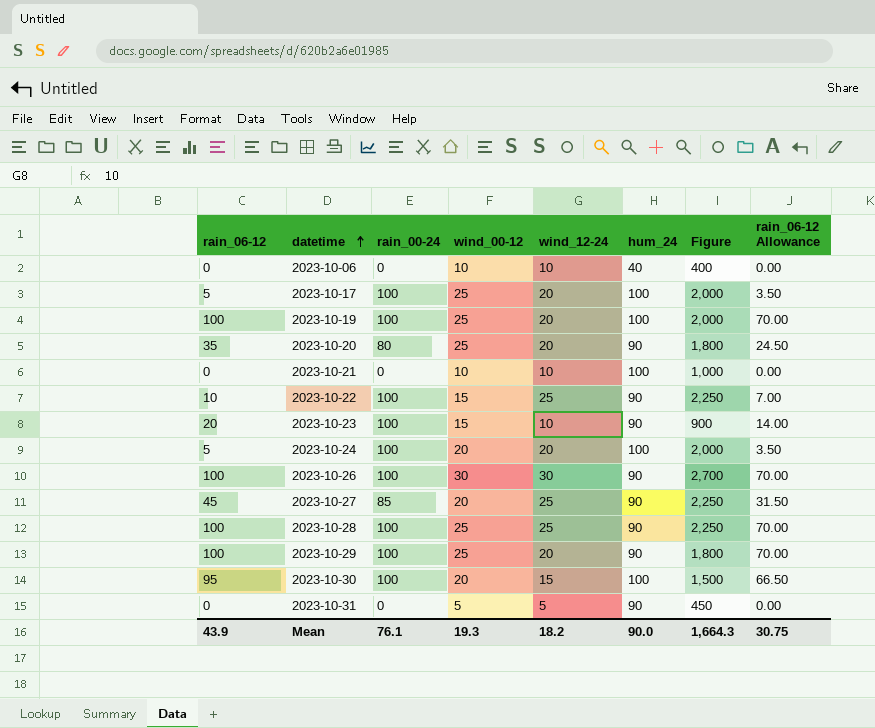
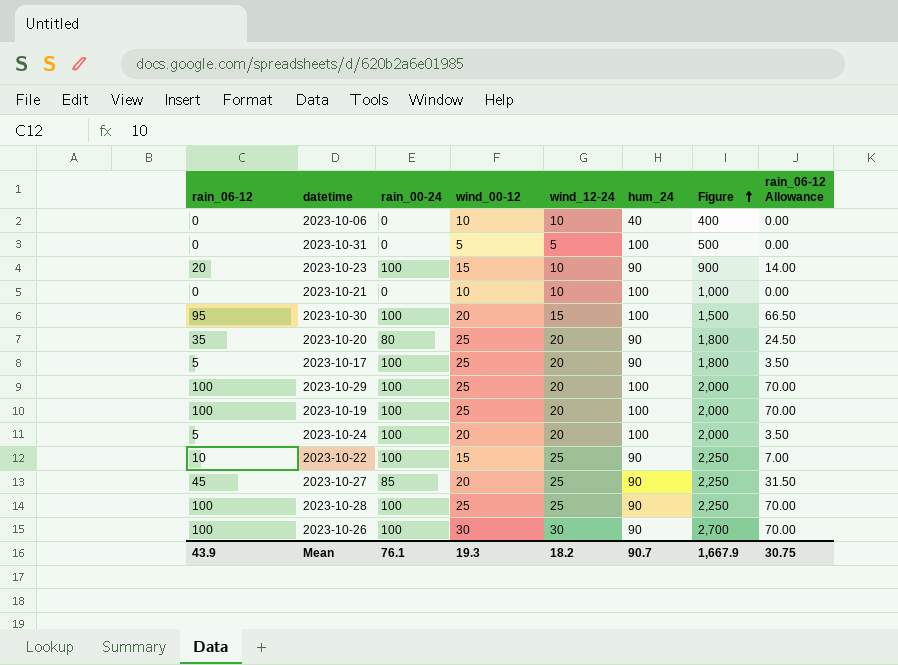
row order: datetime ascending -> Figure ascending
2023-10-31 | hum_24: 90 -> 100
2023-10-31 | Figure: 450 -> 500
2023-10-17 | hum_24: 100 -> 90
2023-10-17 | Figure: 2,000 -> 1,800
2023-10-29 | hum_24: 90 -> 100
2023-10-29 | Figure: 1,800 -> 2,000
Mean | hum_24: 90.0 -> 90.7
Mean | Figure: 1,664.3 -> 1,667.9

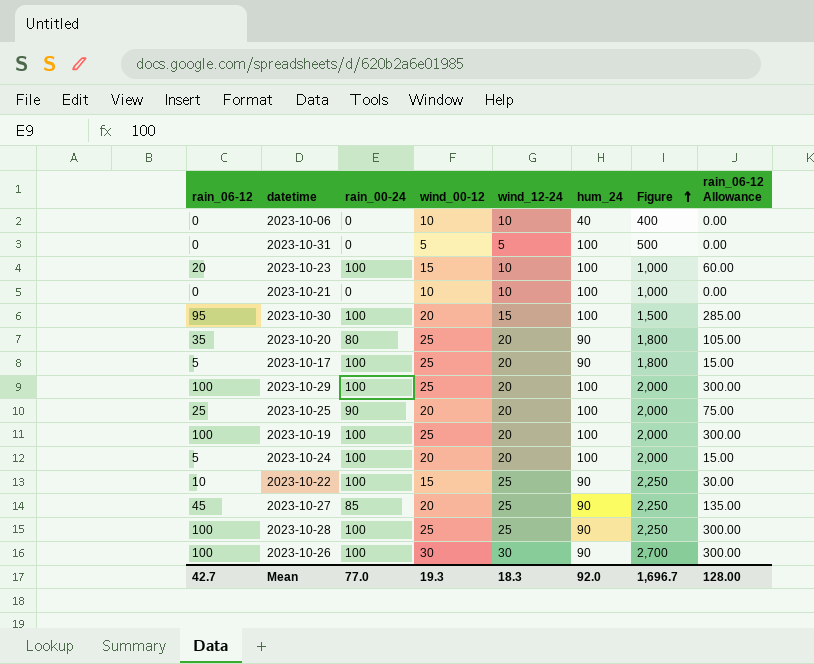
column rain_06-12 Allowance | formula: [rain_06-12] * 0.7 -> [rain_06-12] * 3
2023-10-23 | hum_24: 90 -> 100
2023-10-23 | Figure: 900 -> 1,000
row 2023-10-25: none -> 25 | 90 | 20 | 20 | 100 | 2,000 | 75.00
Mean | rain_06-12: 43.9 -> 42.7
Mean | rain_00-24: 76.1 -> 77.0
Mean | wind_12-24: 18.2 -> 18.3
Mean | hum_24: 90.7 -> 92.0
Mean | Figure: 1,667.9 -> 1,696.7
Mean | rain_06-12 Allowance: 30.75 -> 128.00

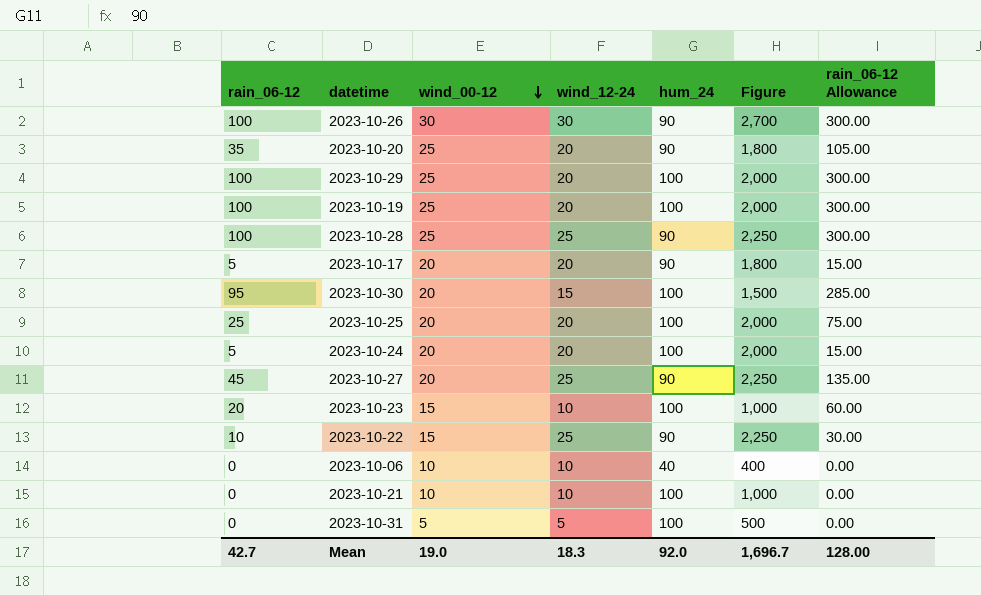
row order: Figure ascending -> wind_00-12 descending
column rain_00-24 | position: 3 -> none
2023-10-17 | wind_00-12: 25 -> 20
Mean | wind_00-12: 19.3 -> 19.0

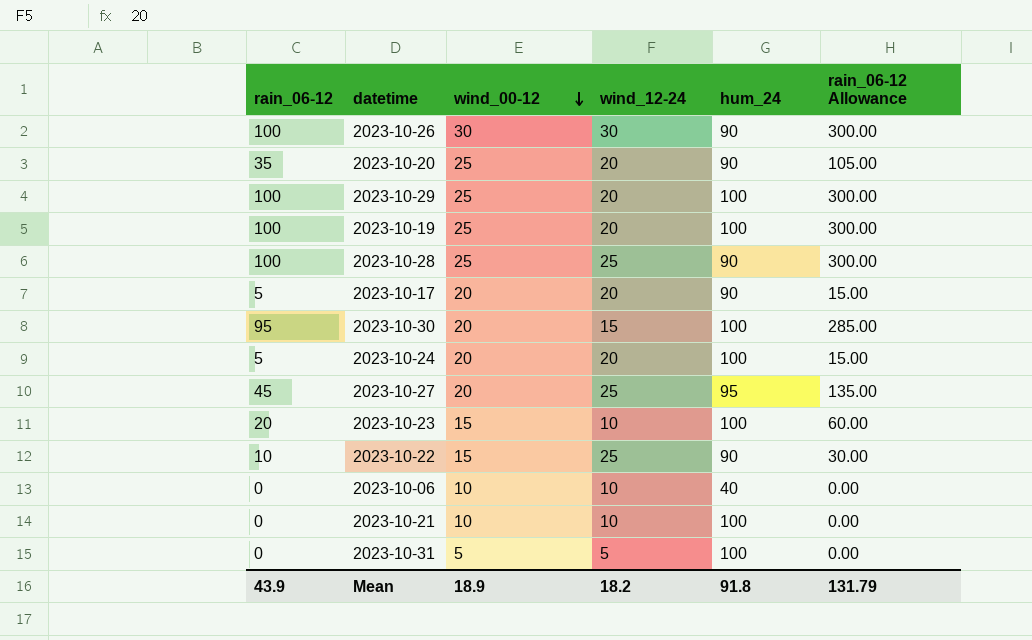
column Figure | formula: [wind_12-24] * [hum_24] -> none
row 2023-10-25: 25 | 20 | 20 | 100 | 2,000 | 75.00 -> none
2023-10-27 | hum_24: 90 -> 95
Mean | rain_06-12: 42.7 -> 43.9
Mean | wind_00-12: 19.0 -> 18.9
Mean | wind_12-24: 18.3 -> 18.2
Mean | hum_24: 92.0 -> 91.8
Mean | rain_06-12 Allowance: 128.00 -> 131.79

